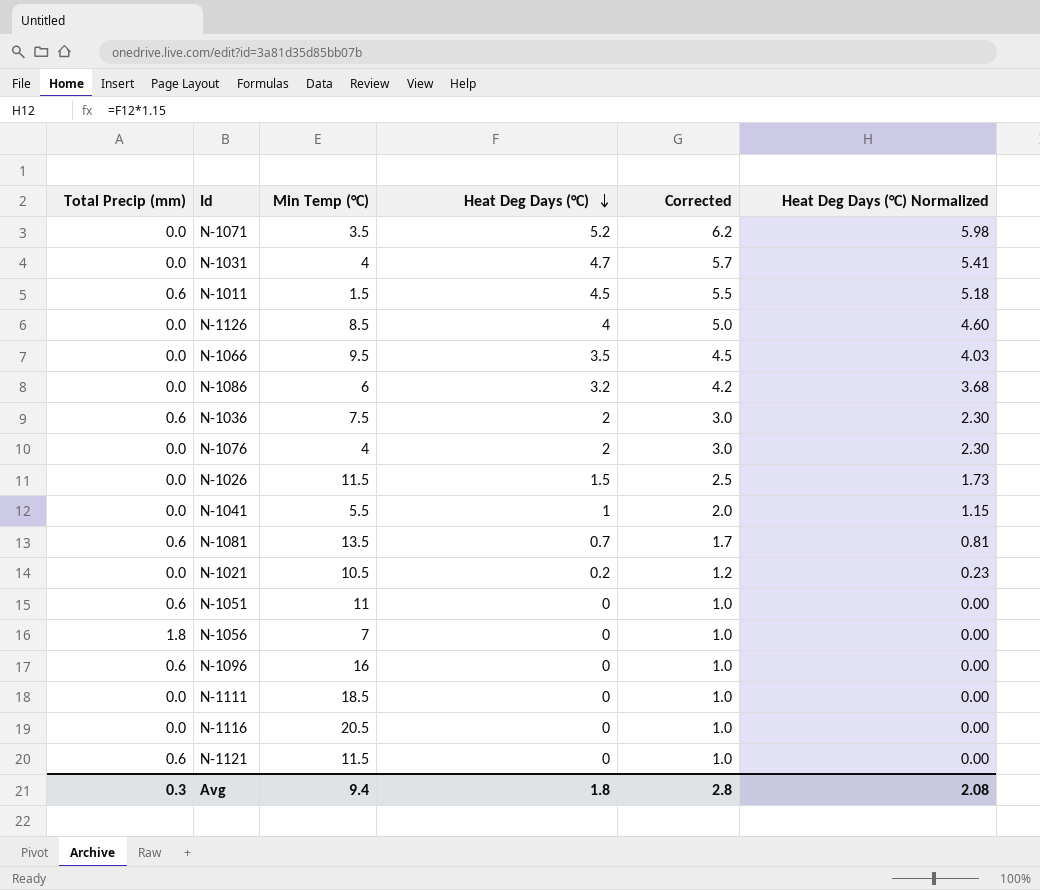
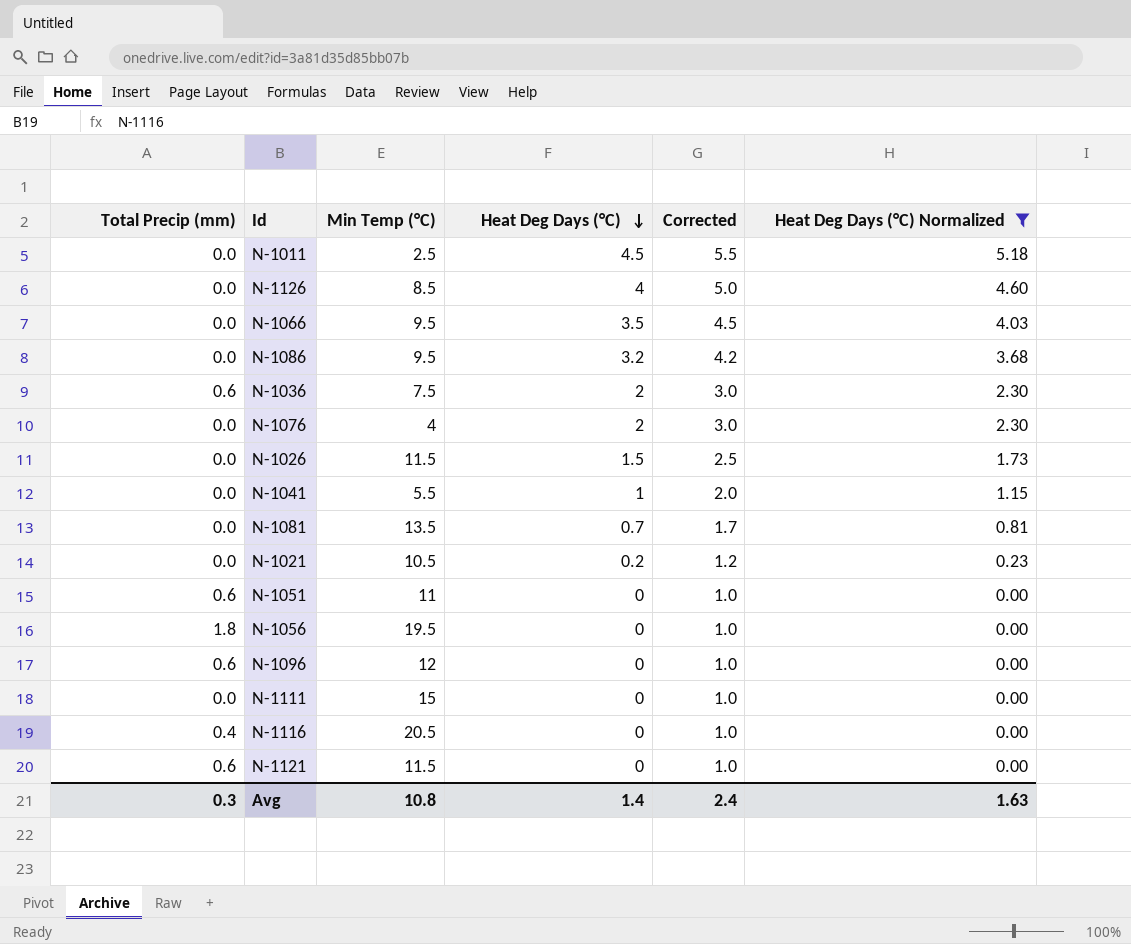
filter: none -> Heat Deg Days (°C) Normalized <= 5.18
N-1011 | Total Precip (mm): 0.6 -> 0.0
N-1011 | Min Temp (°C): 1.5 -> 2.5
N-1086 | Min Temp (°C): 6 -> 9.5
N-1081 | Total Precip (mm): 0.6 -> 0.0
N-1056 | Min Temp (°C): 7 -> 19.5
N-1096 | Min Temp (°C): 16 -> 12
N-1111 | Min Temp (°C): 18.5 -> 15
N-1116 | Total Precip (mm): 0.0 -> 0.4
Avg | Min Temp (°C): 9.4 -> 10.8
Avg | Heat Deg Days (°C): 1.8 -> 1.4
Avg | Corrected: 2.8 -> 2.4
Avg | Heat Deg Days (°C) Normalized: 2.08 -> 1.63

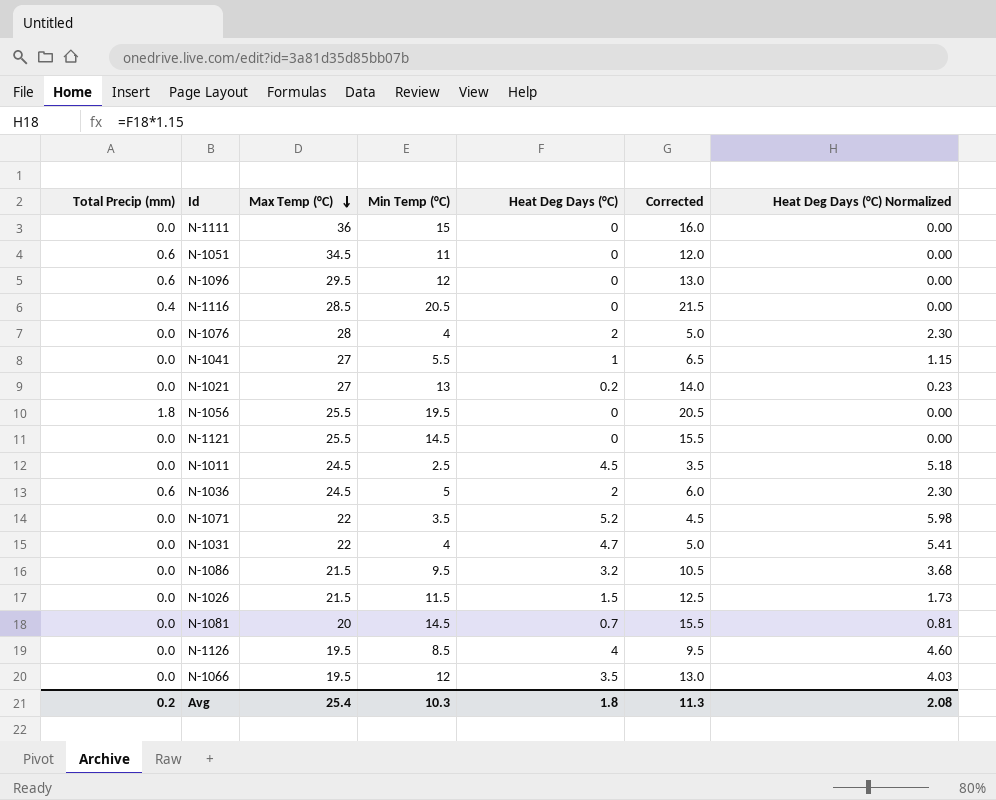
filter: Heat Deg Days (°C) Normalized <= 5.18 -> none
row order: Heat Deg Days (°C) descending -> Max Temp (°C) descending
column Max Temp (°C) | position: none -> 3
column Corrected | formula: [Heat Deg Days (°C)] + 1 -> [Min Temp (°C)] + 1
N-1021 | Min Temp (°C): 10.5 -> 13
N-1121 | Total Precip (mm): 0.6 -> 0.0
N-1121 | Min Temp (°C): 11.5 -> 14.5
N-1036 | Min Temp (°C): 7.5 -> 5
N-1081 | Min Temp (°C): 13.5 -> 14.5
N-1066 | Min Temp (°C): 9.5 -> 12
Avg | Total Precip (mm): 0.3 -> 0.2
Avg | Min Temp (°C): 10.8 -> 10.3
Avg | Heat Deg Days (°C): 1.4 -> 1.8
Avg | Corrected: 2.4 -> 11.3
Avg | Heat Deg Days (°C) Normalized: 1.63 -> 2.08

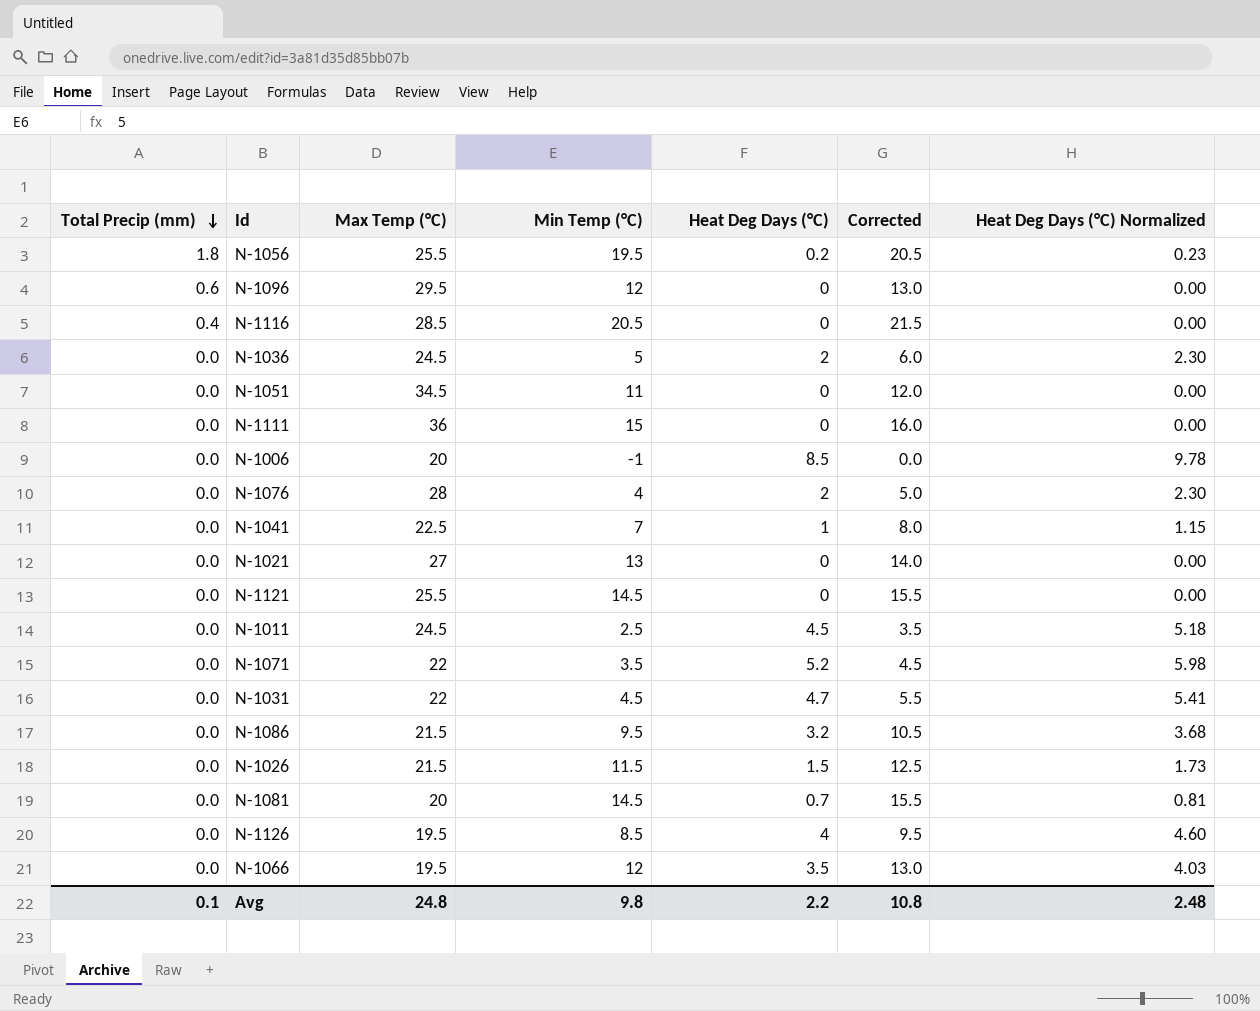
row order: Max Temp (°C) descending -> Total Precip (mm) descending
N-1056 | Heat Deg Days (°C): 0 -> 0.2
N-1056 | Heat Deg Days (°C) Normalized: 0.00 -> 0.23
N-1036 | Total Precip (mm): 0.6 -> 0.0
N-1051 | Total Precip (mm): 0.6 -> 0.0
row N-1006: none -> 0.0 | 20 | -1 | 8.5 | 0.0 | 9.78
N-1041 | Max Temp (°C): 27 -> 22.5
N-1041 | Min Temp (°C): 5.5 -> 7
N-1041 | Corrected: 6.5 -> 8.0
N-1021 | Heat Deg Days (°C): 0.2 -> 0
N-1021 | Heat Deg Days (°C) Normalized: 0.23 -> 0.00
N-1031 | Min Temp (°C): 4 -> 4.5
N-1031 | Corrected: 5.0 -> 5.5
Avg | Total Precip (mm): 0.2 -> 0.1
Avg | Max Temp (°C): 25.4 -> 24.8
Avg | Min Temp (°C): 10.3 -> 9.8
Avg | Heat Deg Days (°C): 1.8 -> 2.2
Avg | Corrected: 11.3 -> 10.8
Avg | Heat Deg Days (°C) Normalized: 2.08 -> 2.48

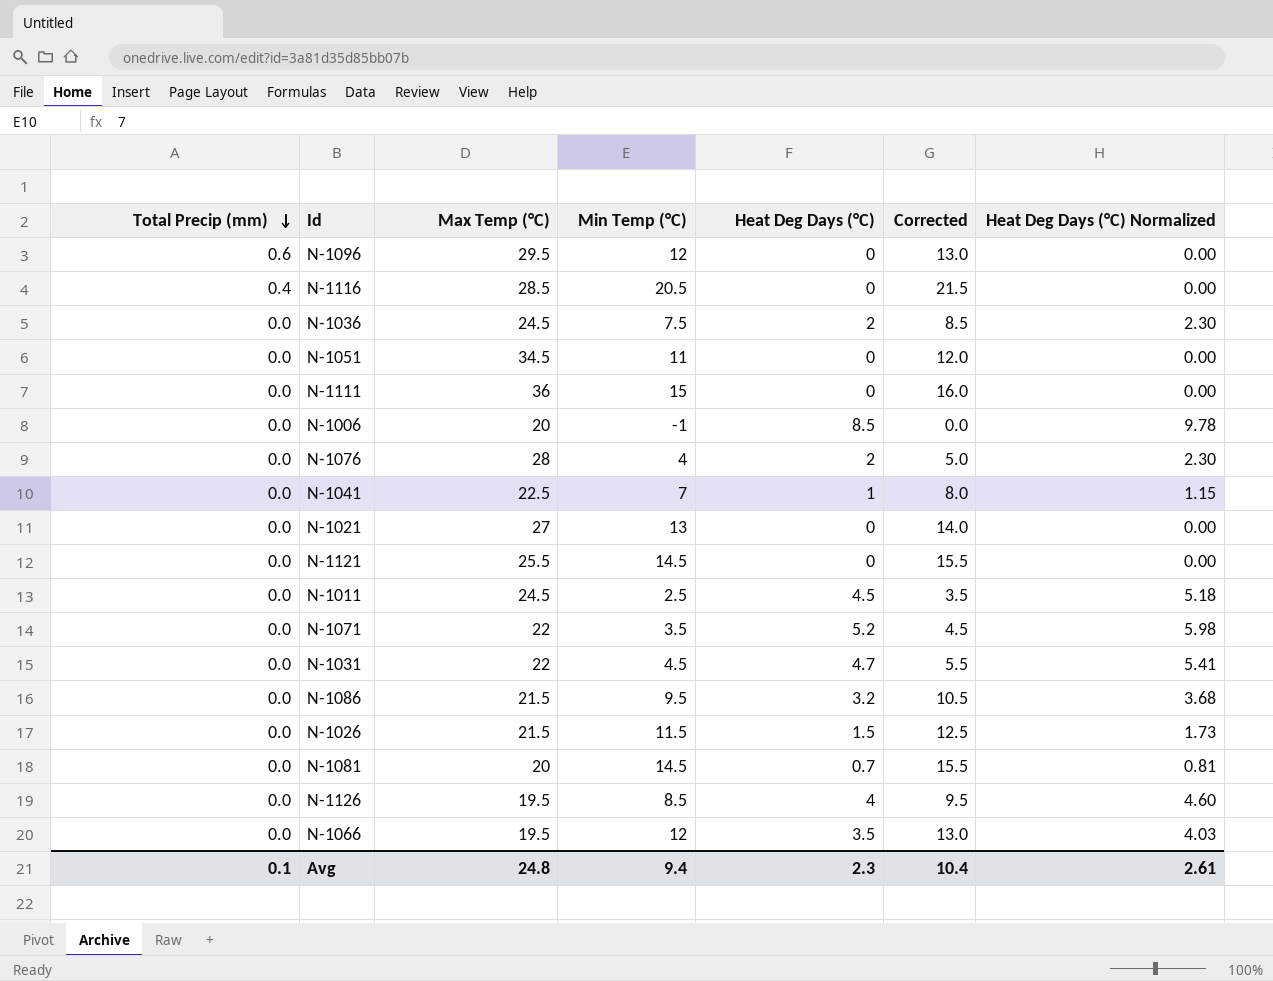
row N-1056: 1.8 | 25.5 | 19.5 | 0.2 | 20.5 | 0.23 -> none
N-1036 | Min Temp (°C): 5 -> 7.5
N-1036 | Corrected: 6.0 -> 8.5
Avg | Min Temp (°C): 9.8 -> 9.4
Avg | Heat Deg Days (°C): 2.2 -> 2.3
Avg | Corrected: 10.8 -> 10.4
Avg | Heat Deg Days (°C) Normalized: 2.48 -> 2.61

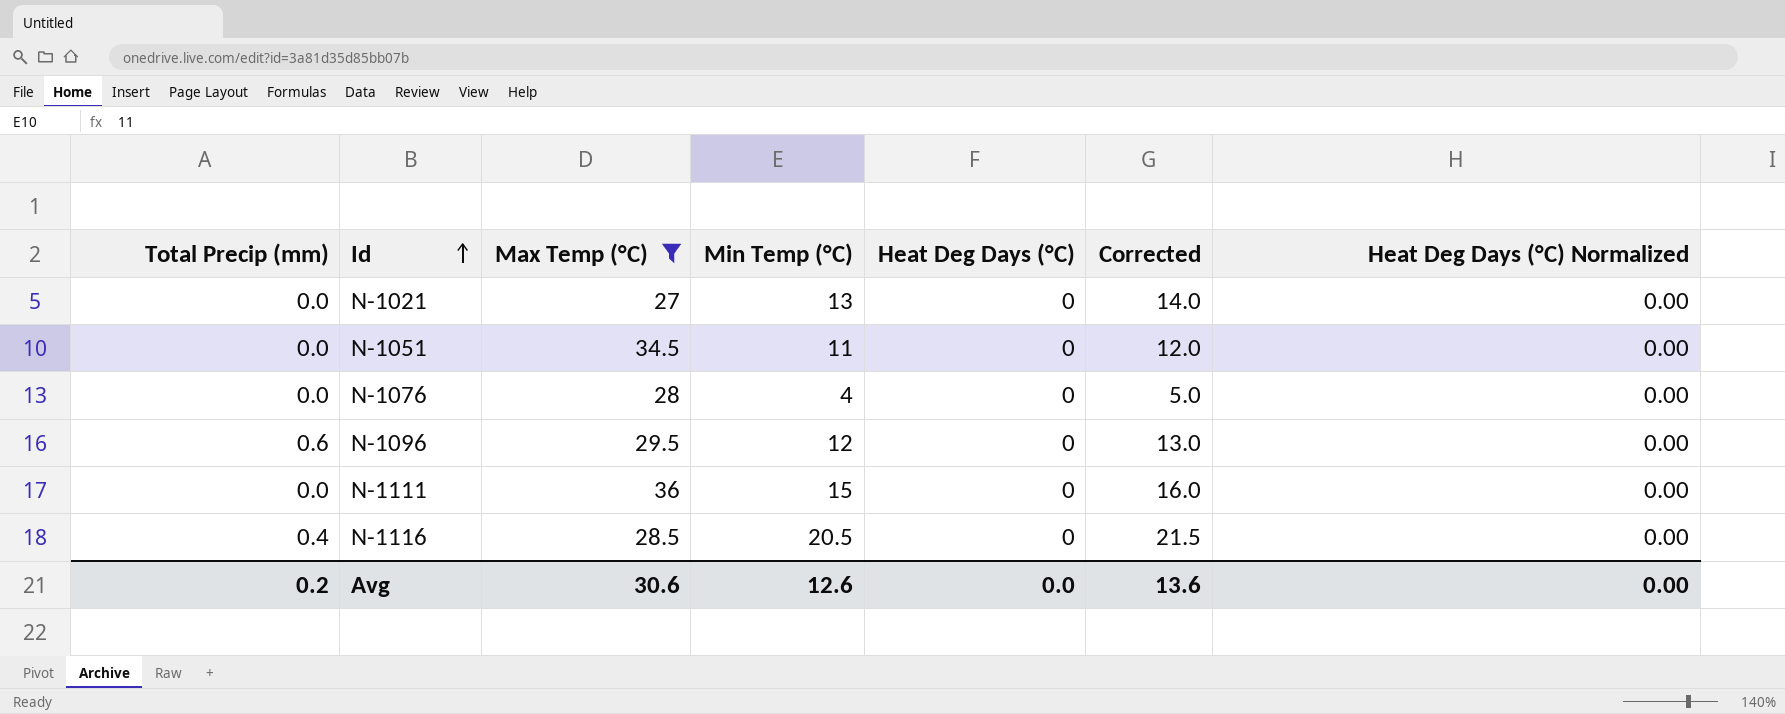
filter: none -> Max Temp (°C) >= 27
row order: Total Precip (mm) descending -> Id ascending
N-1076 | Heat Deg Days (°C): 2 -> 0
N-1076 | Heat Deg Days (°C) Normalized: 2.30 -> 0.00
Avg | Total Precip (mm): 0.1 -> 0.2
Avg | Max Temp (°C): 24.8 -> 30.6
Avg | Min Temp (°C): 9.4 -> 12.6
Avg | Heat Deg Days (°C): 2.3 -> 0.0
Avg | Corrected: 10.4 -> 13.6
Avg | Heat Deg Days (°C) Normalized: 2.61 -> 0.00

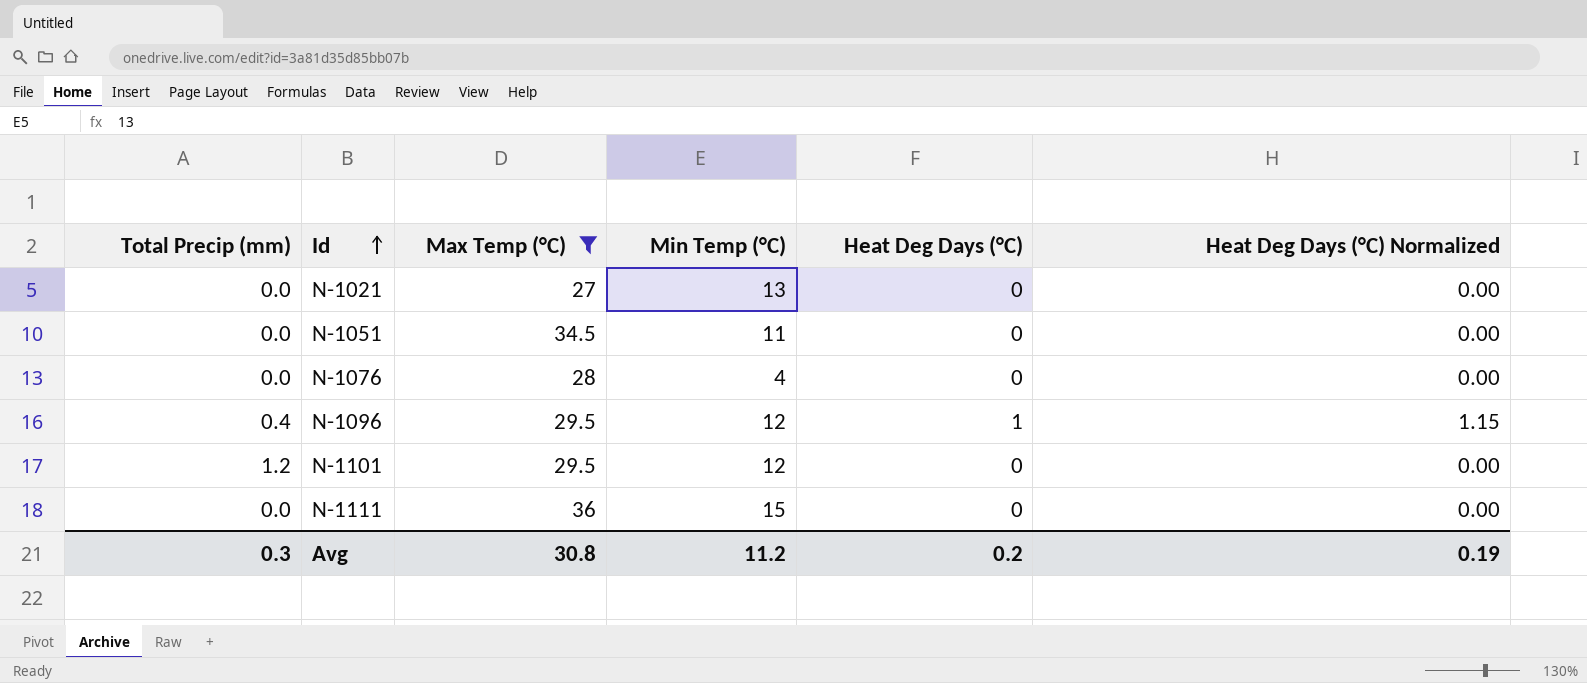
column Corrected | formula: [Min Temp (°C)] + 1 -> none
row N-1116: 0.4 | 28.5 | 20.5 | 0 | 21.5 | 0.00 -> none
N-1096 | Total Precip (mm): 0.6 -> 0.4
N-1096 | Heat Deg Days (°C): 0 -> 1
N-1096 | Heat Deg Days (°C) Normalized: 0.00 -> 1.15
row N-1101: none -> 1.2 | 29.5 | 12 | 0 | 0.00
Avg | Total Precip (mm): 0.2 -> 0.3
Avg | Max Temp (°C): 30.6 -> 30.8
Avg | Min Temp (°C): 12.6 -> 11.2
Avg | Heat Deg Days (°C): 0.0 -> 0.2
Avg | Heat Deg Days (°C) Normalized: 0.00 -> 0.19

